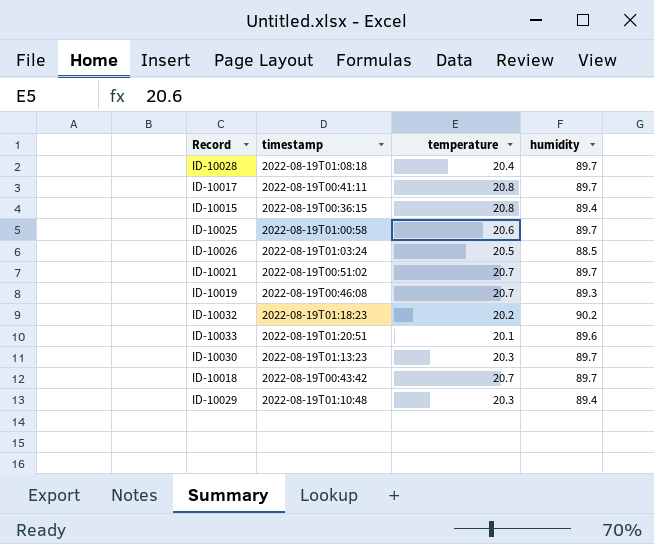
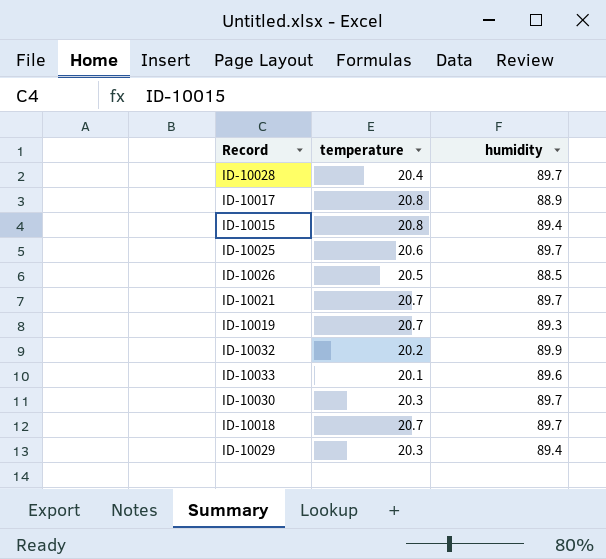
column timestamp | position: 2 -> none
ID-10017 | humidity: 89.7 -> 88.9
ID-10032 | humidity: 90.2 -> 89.9

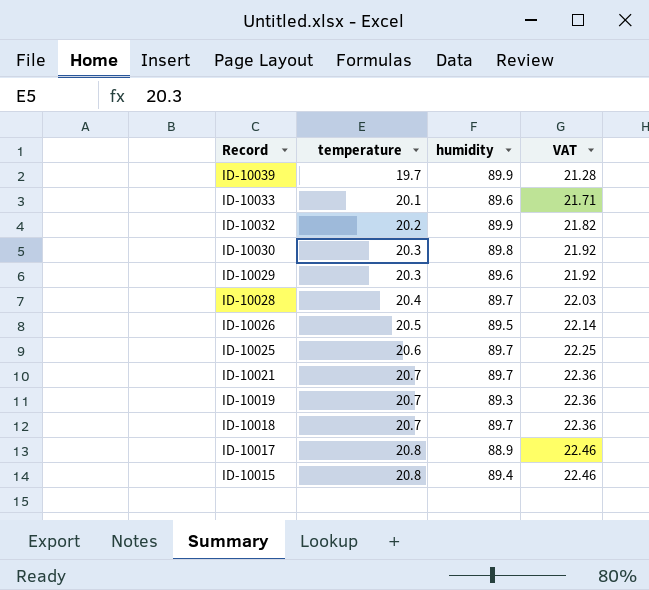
row order: none -> Record descending
column VAT | formula: none -> [temperature] * 1.08
row ID-10039: none -> 19.7 | 89.9 | 21.28
ID-10030 | humidity: 89.7 -> 89.8
ID-10029 | humidity: 89.4 -> 89.6
ID-10026 | humidity: 88.5 -> 89.5

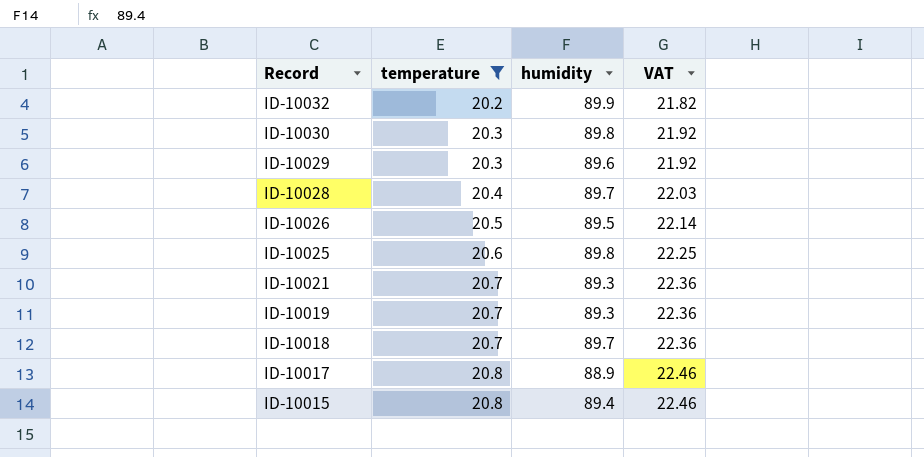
filter: none -> temperature >= 20.2
ID-10025 | humidity: 89.7 -> 89.8
ID-10021 | humidity: 89.7 -> 89.3

